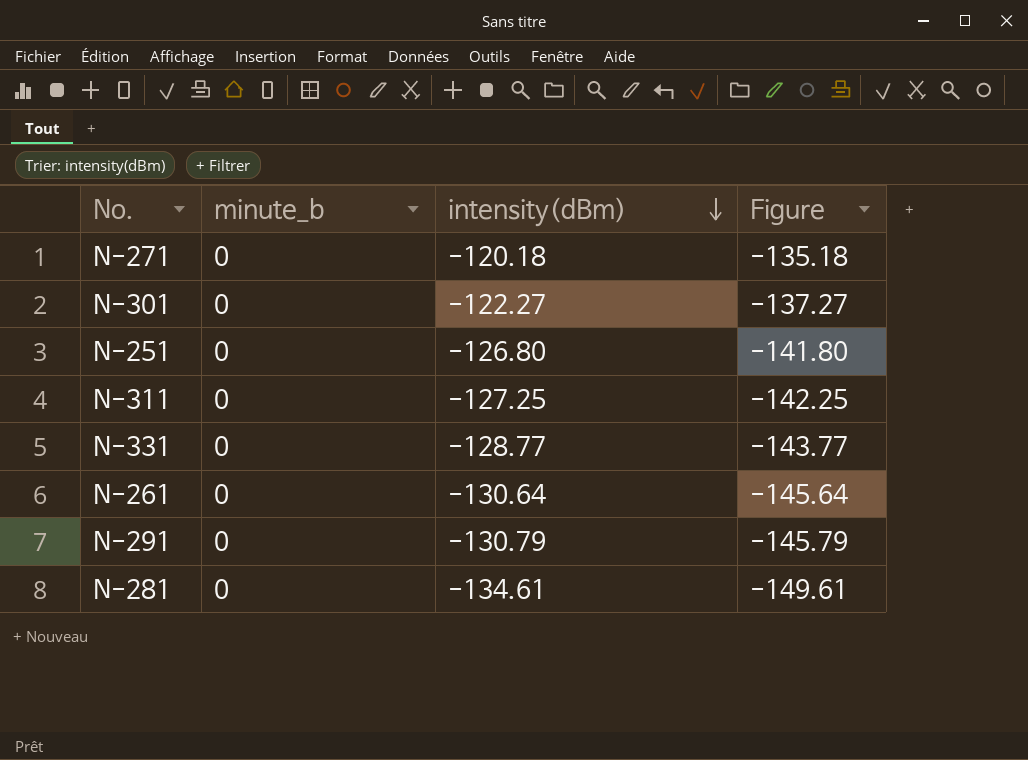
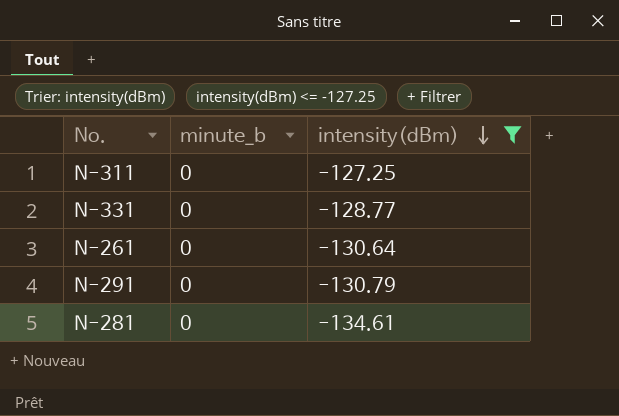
filter: none -> intensity(dBm) <= -127.25
column Figure | formula: [intensity(dBm)] - 15 -> none

